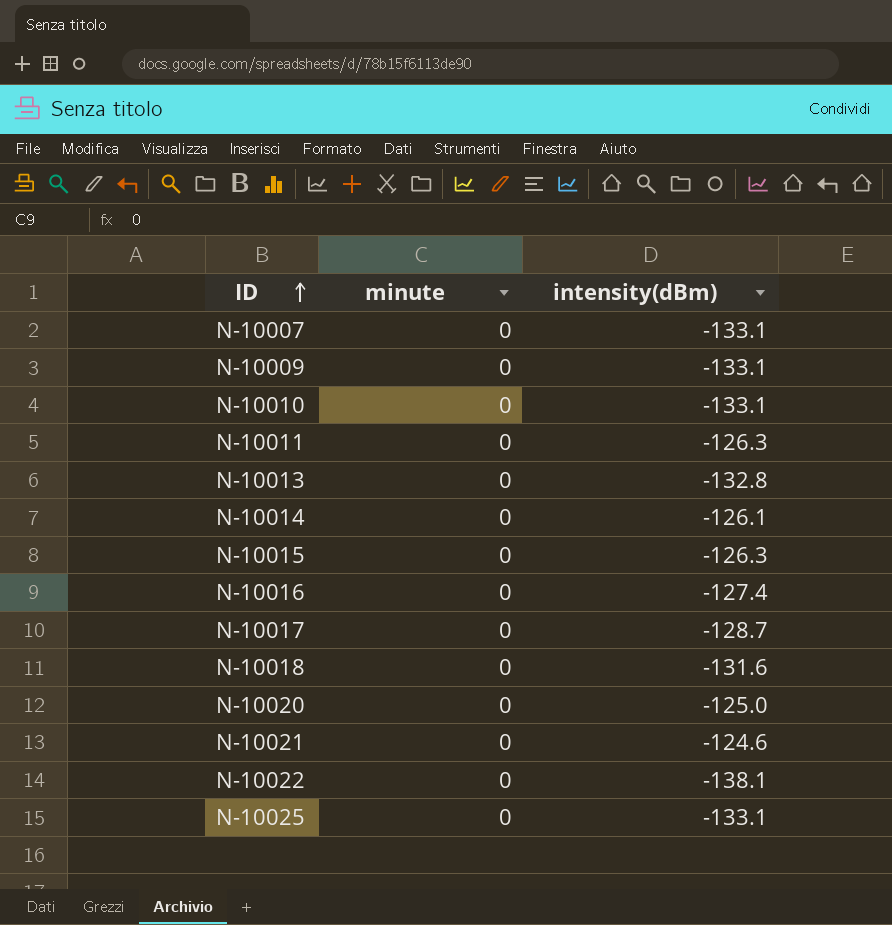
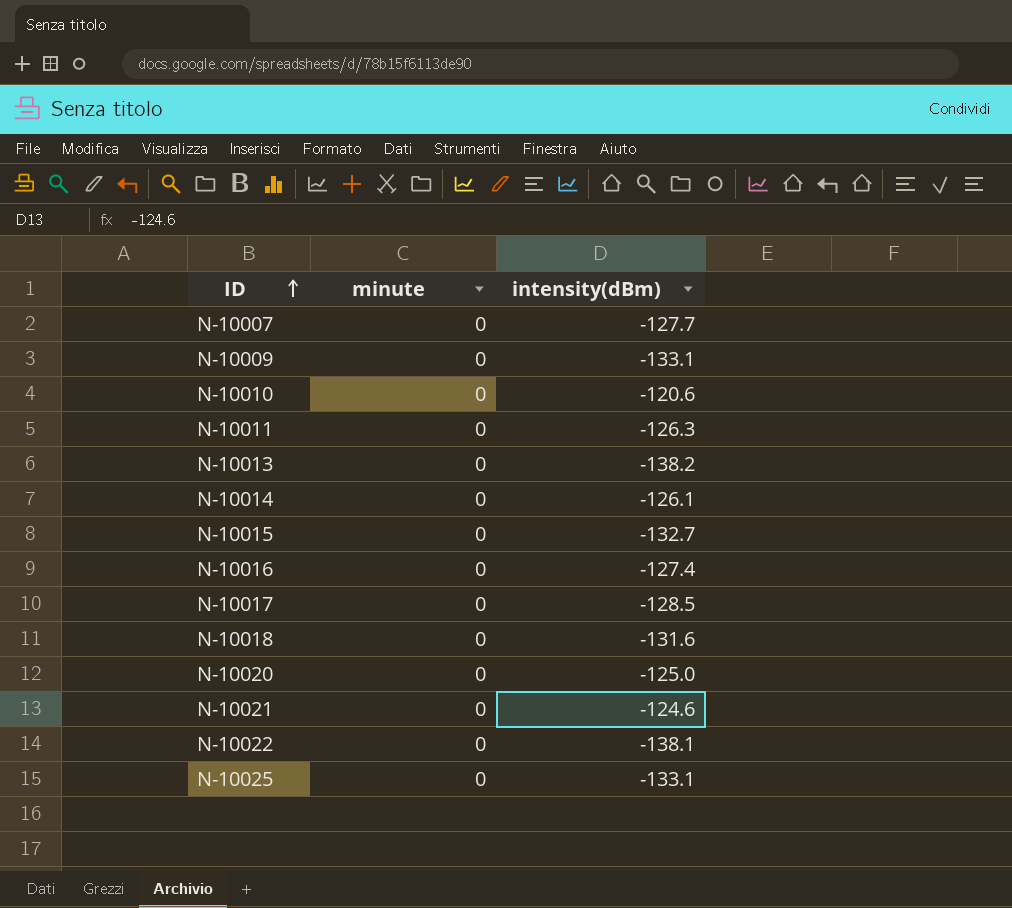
N-10007 | intensity(dBm): -133.1 -> -127.7
N-10010 | intensity(dBm): -133.1 -> -120.6
N-10013 | intensity(dBm): -132.8 -> -138.2
N-10015 | intensity(dBm): -126.3 -> -132.7
N-10017 | intensity(dBm): -128.7 -> -128.5

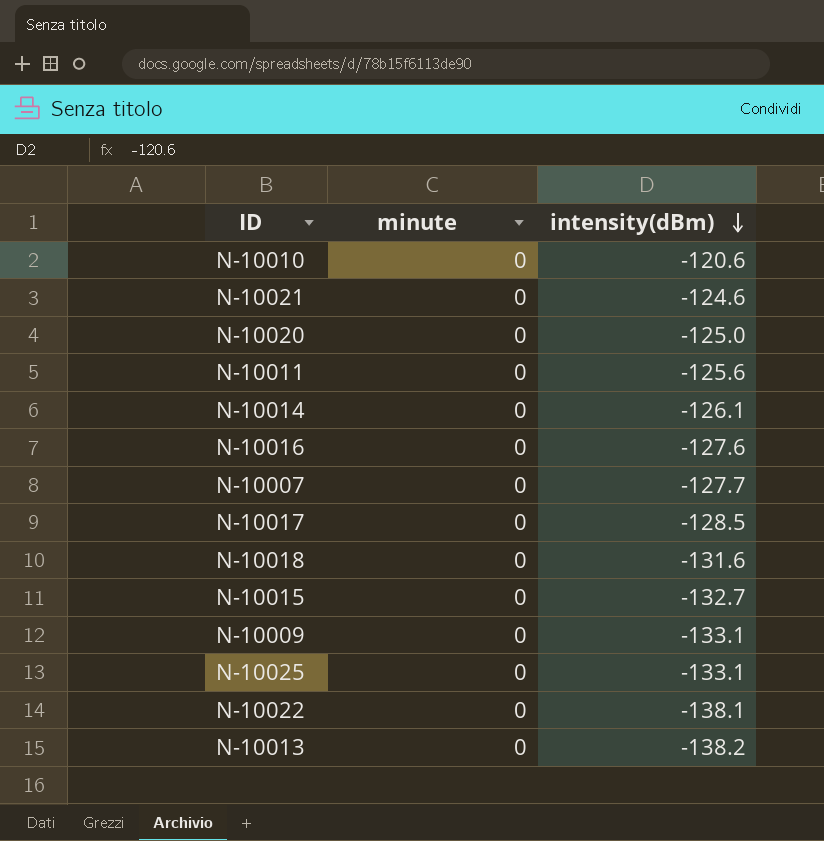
row order: ID ascending -> intensity(dBm) descending
N-10011 | intensity(dBm): -126.3 -> -125.6
N-10016 | intensity(dBm): -127.4 -> -127.6

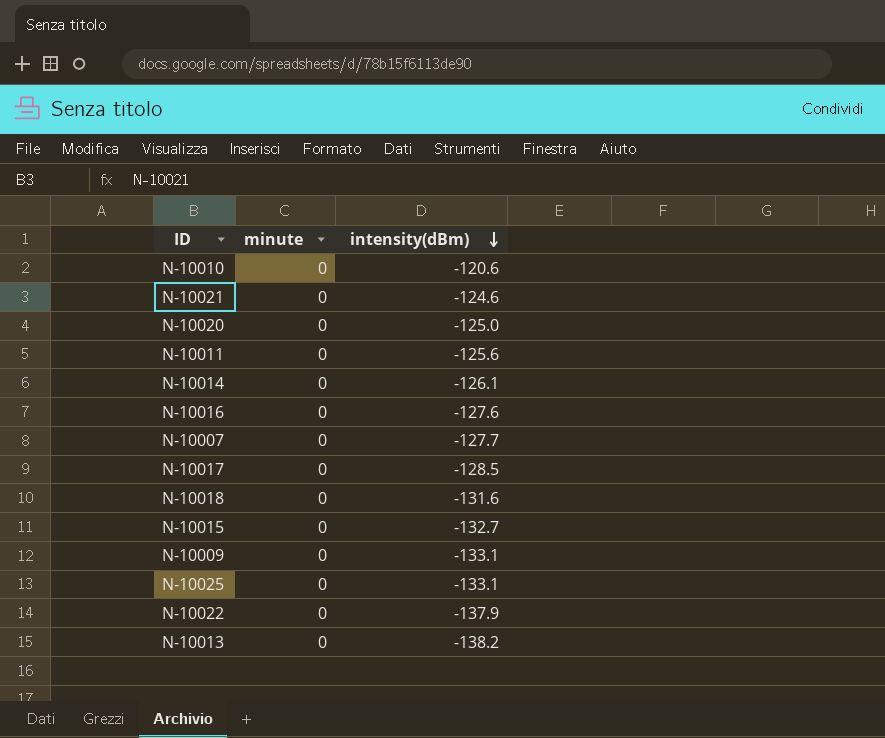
N-10022 | intensity(dBm): -138.1 -> -137.9

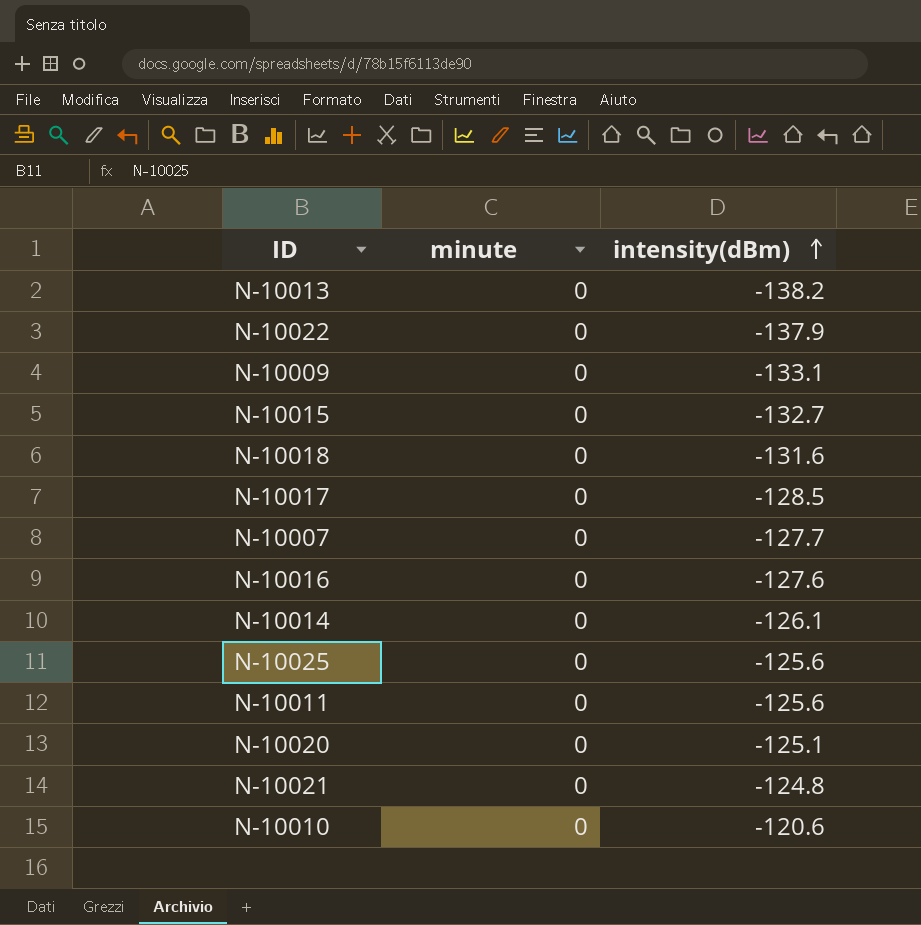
row order: intensity(dBm) descending -> intensity(dBm) ascending
N-10025 | intensity(dBm): -133.1 -> -125.6
N-10020 | intensity(dBm): -125.0 -> -125.1
N-10021 | intensity(dBm): -124.6 -> -124.8

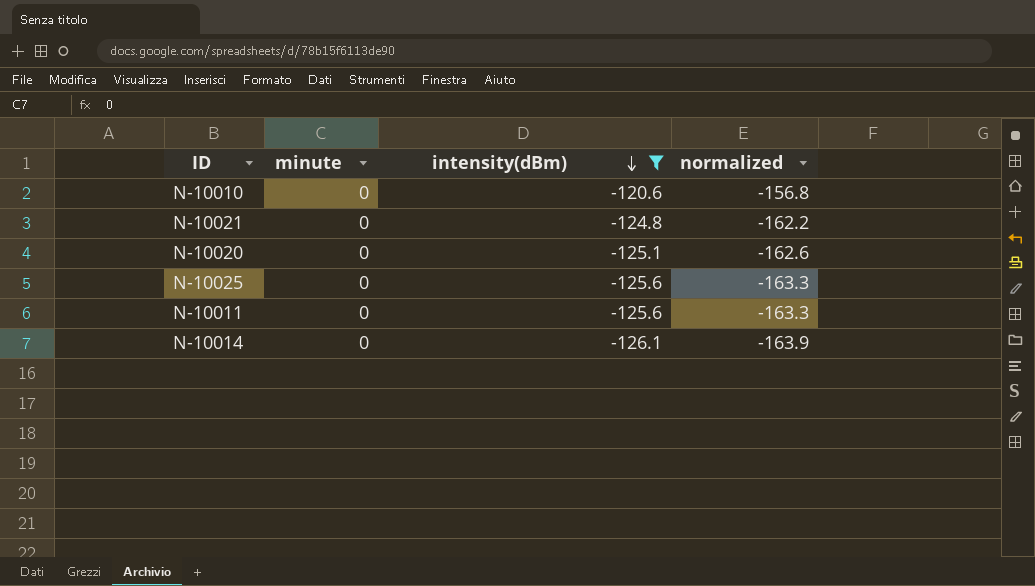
filter: none -> intensity(dBm) >= -126.1
row order: intensity(dBm) ascending -> intensity(dBm) descending
column normalized | formula: none -> [intensity(dBm)] * 1.3

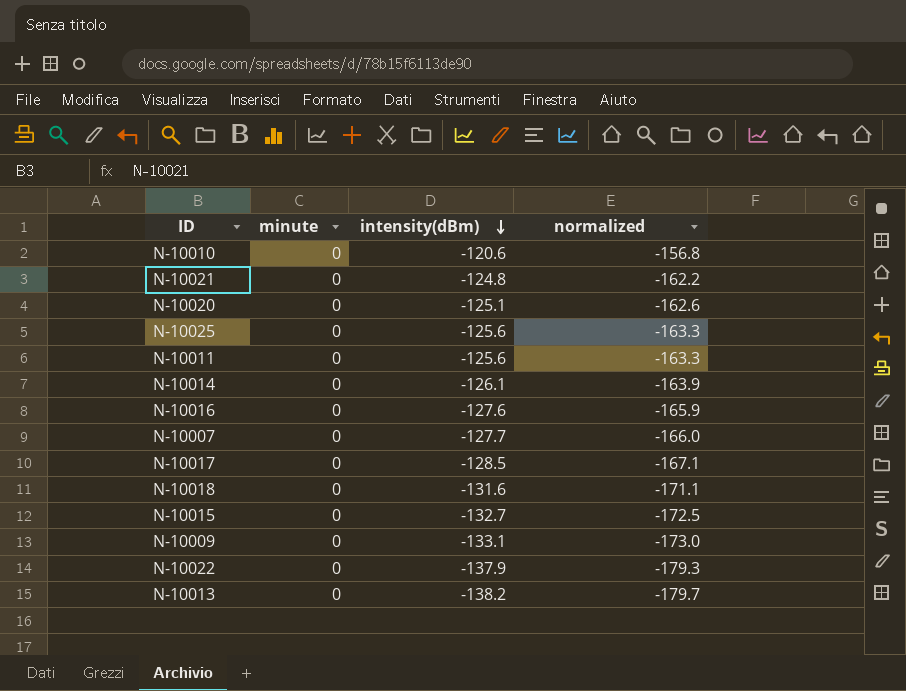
filter: intensity(dBm) >= -126.1 -> none

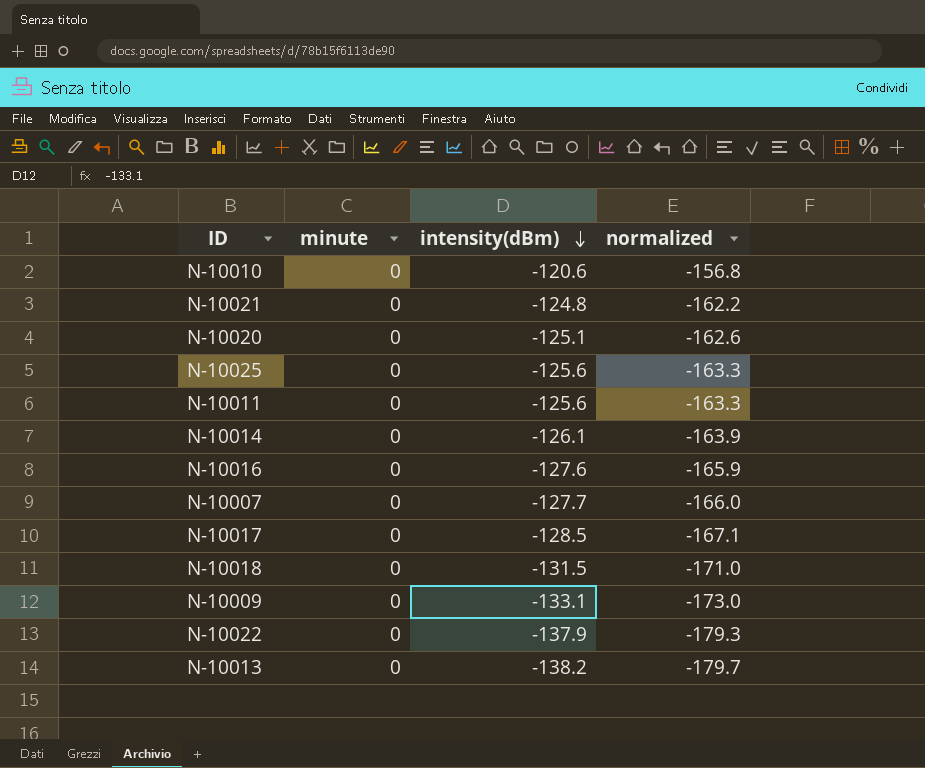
row N-10015: 0 | -132.7 | -172.5 -> none
N-10018 | intensity(dBm): -131.6 -> -131.5
N-10018 | normalized: -171.1 -> -171.0

